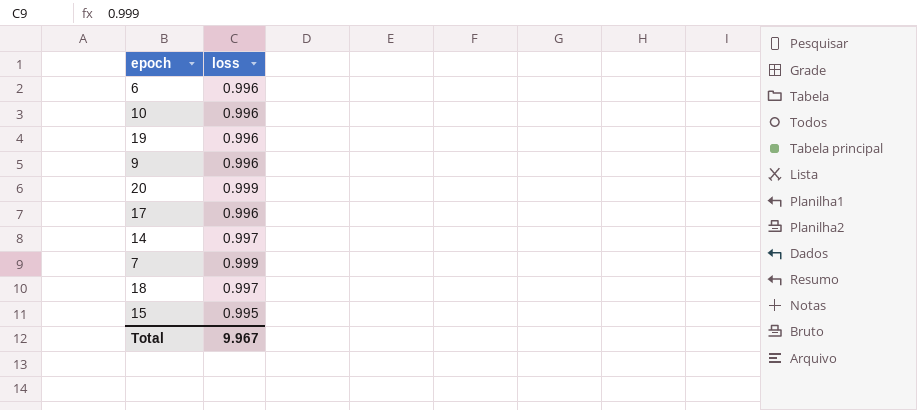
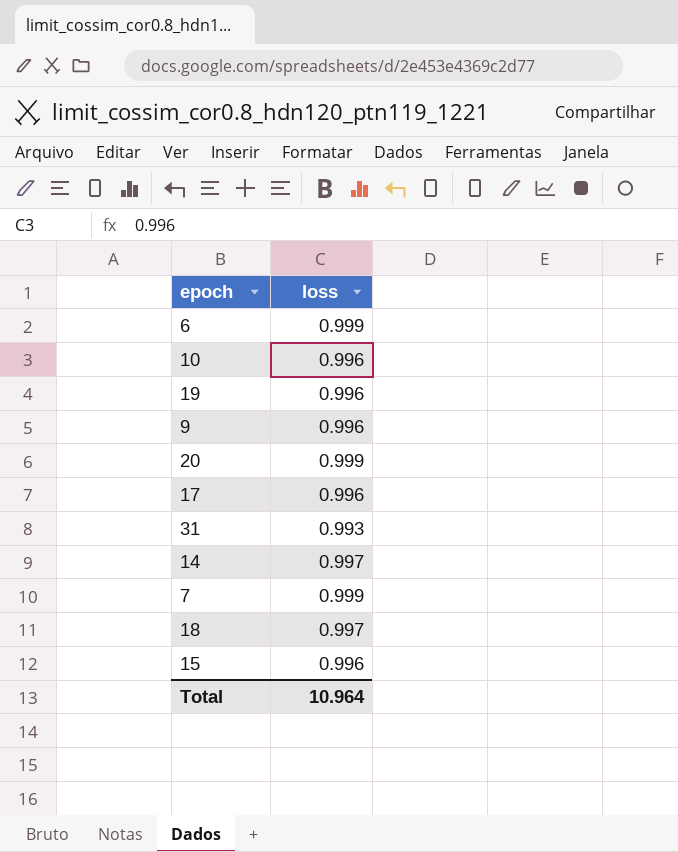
6 | loss: 0.996 -> 0.999
row 31: none -> 0.993
15 | loss: 0.995 -> 0.996
Total | loss: 9.967 -> 10.964

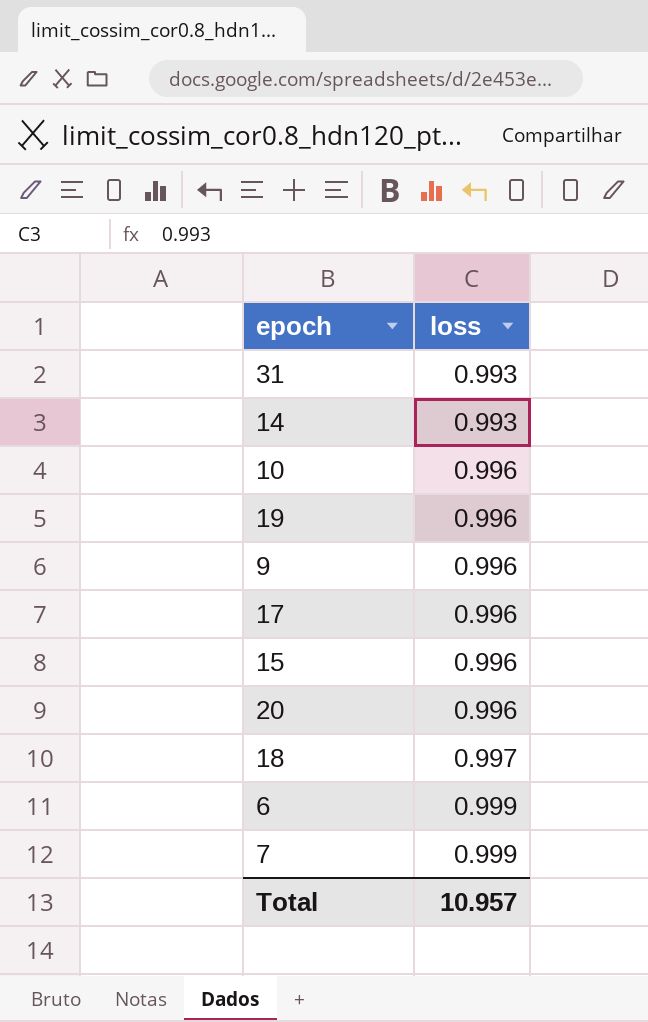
row order: none -> loss ascending
14 | loss: 0.997 -> 0.993
20 | loss: 0.999 -> 0.996
Total | loss: 10.964 -> 10.957

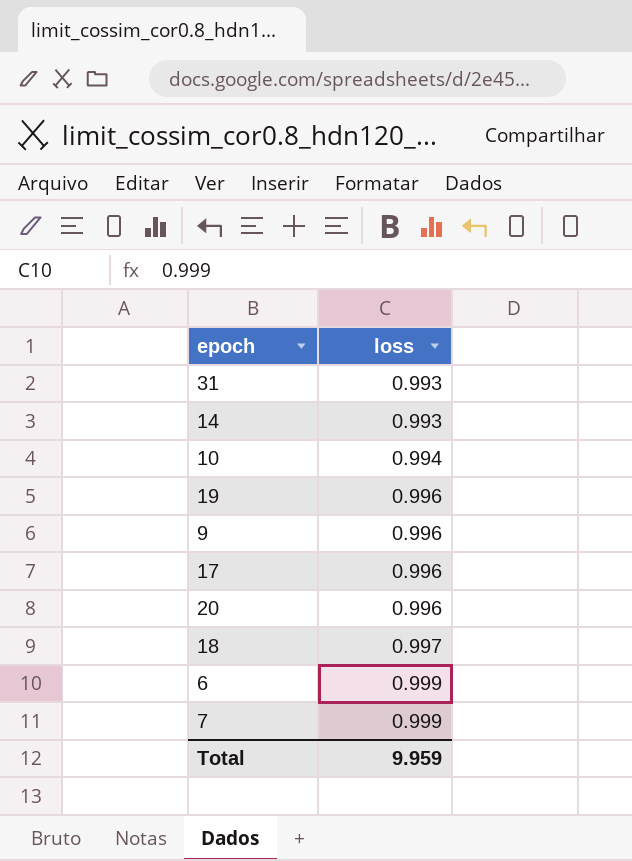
row 15: 0.996 -> none
10 | loss: 0.996 -> 0.994
Total | loss: 10.957 -> 9.959

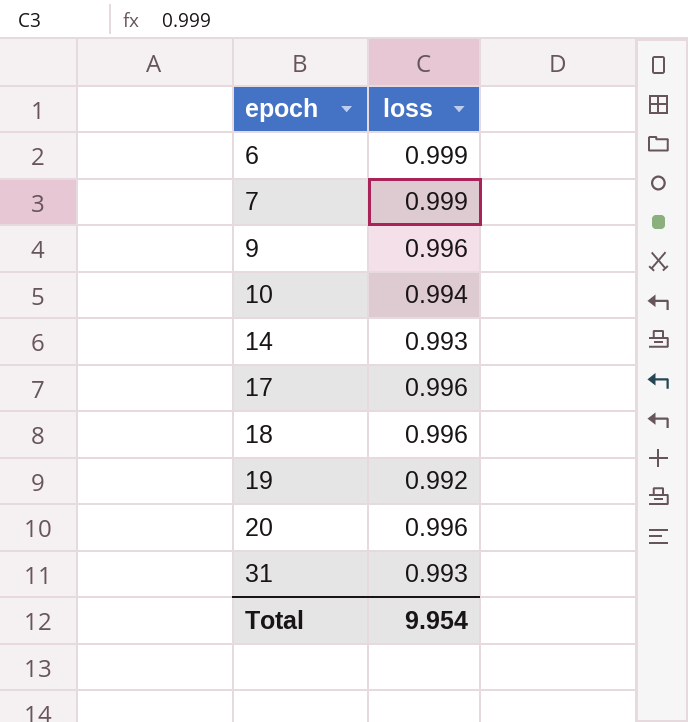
row order: loss ascending -> epoch ascending
18 | loss: 0.997 -> 0.996
19 | loss: 0.996 -> 0.992
Total | loss: 9.959 -> 9.954

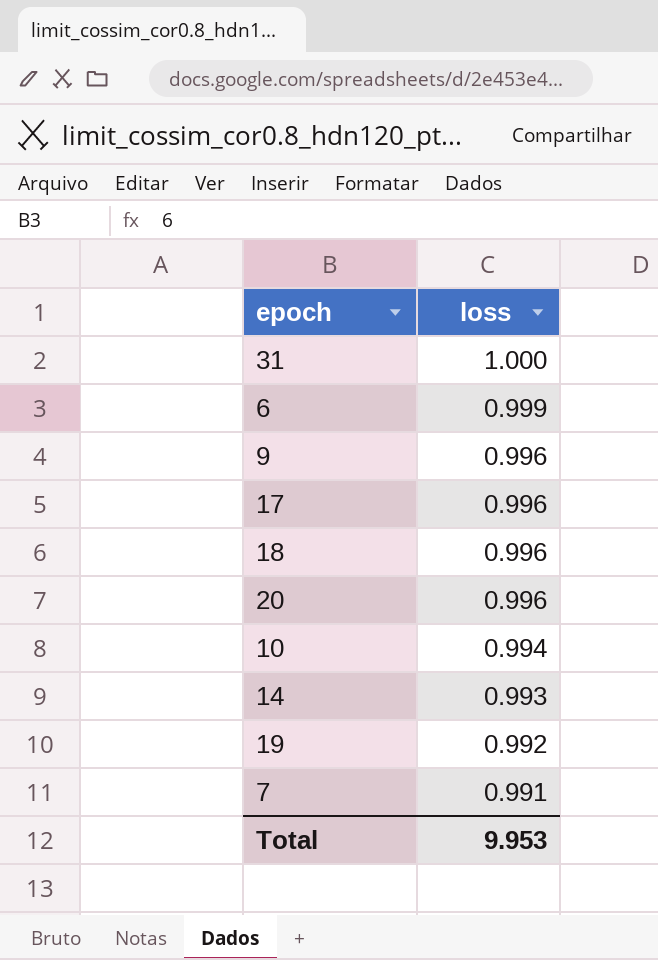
row order: epoch ascending -> loss descending
31 | loss: 0.993 -> 1.000
7 | loss: 0.999 -> 0.991
Total | loss: 9.954 -> 9.953

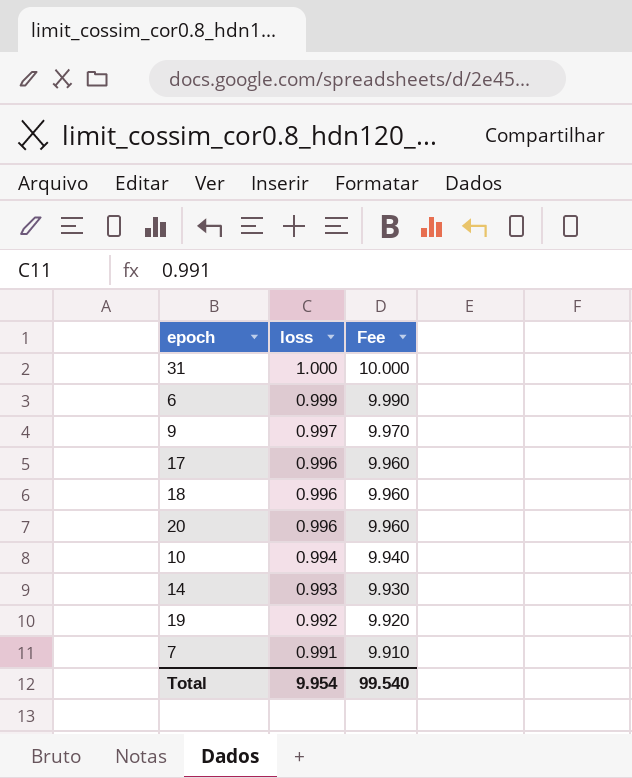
column Fee | formula: none -> [loss] * 10
9 | loss: 0.996 -> 0.997
Total | loss: 9.953 -> 9.954

